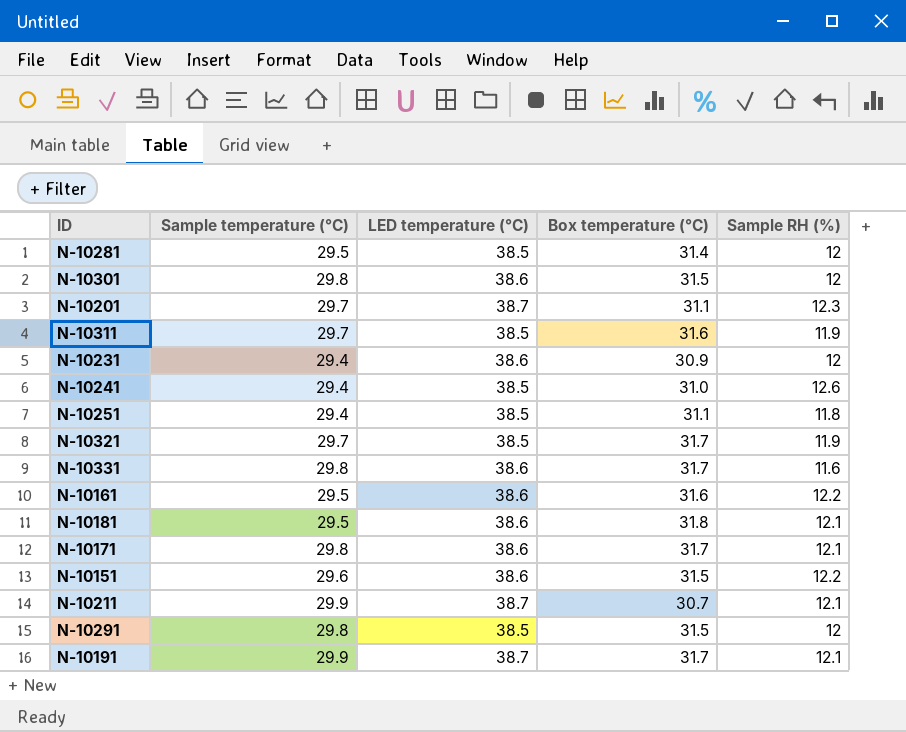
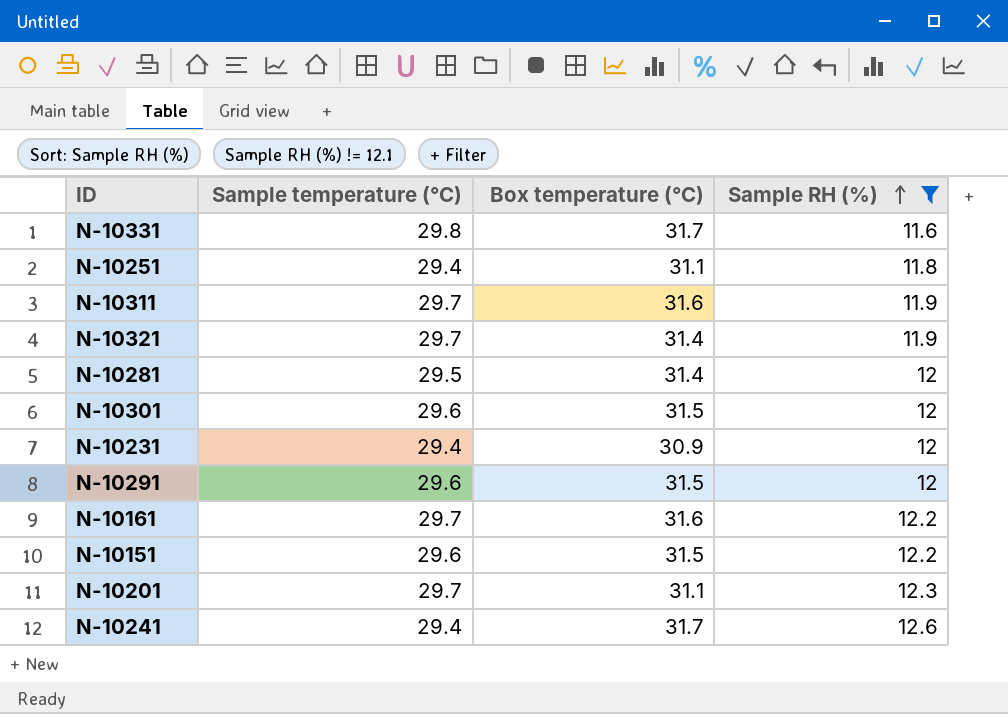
filter: none -> Sample RH (%) != 12.1
row order: none -> Sample RH (%) ascending
column LED temperature (°C) | position: 3 -> none
N-10321 | Box temperature (°C): 31.7 -> 31.4
N-10301 | Sample temperature (°C): 29.8 -> 29.6
N-10291 | Sample temperature (°C): 29.8 -> 29.6
N-10161 | Sample temperature (°C): 29.5 -> 29.7
N-10241 | Box temperature (°C): 31.0 -> 31.7

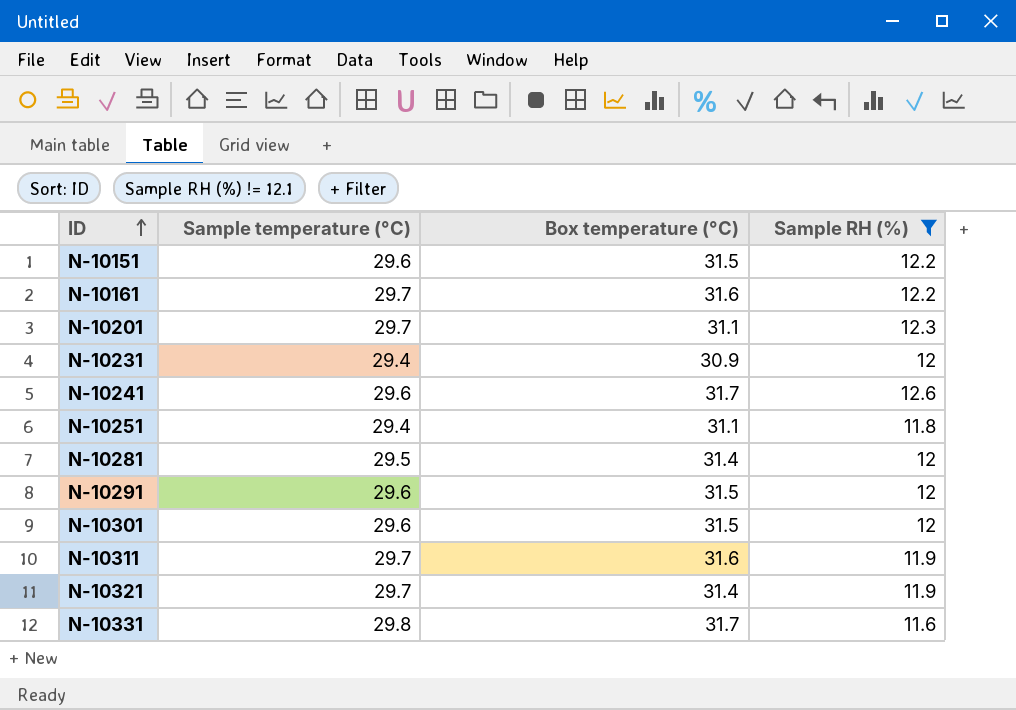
row order: Sample RH (%) ascending -> ID ascending
N-10241 | Sample temperature (°C): 29.4 -> 29.6

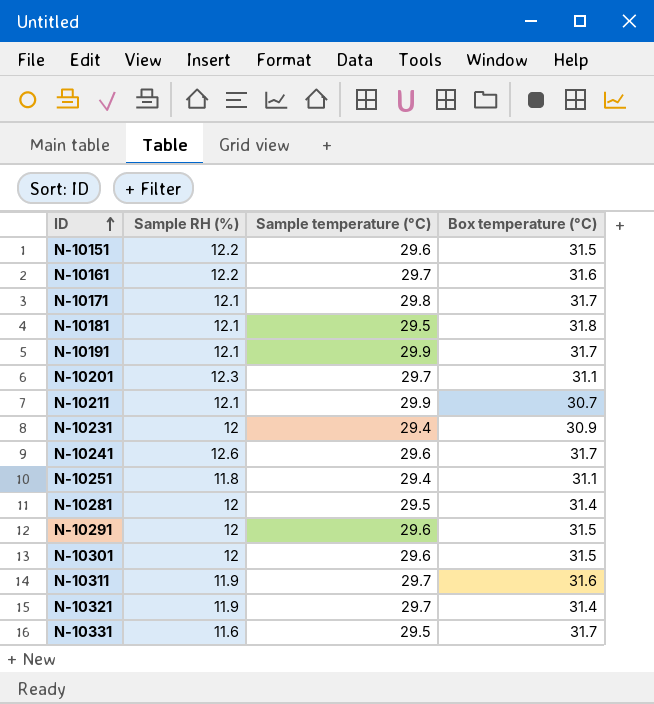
filter: Sample RH (%) != 12.1 -> none
column Sample RH (%) | position: 4 -> 2
N-10331 | Sample temperature (°C): 29.8 -> 29.5

